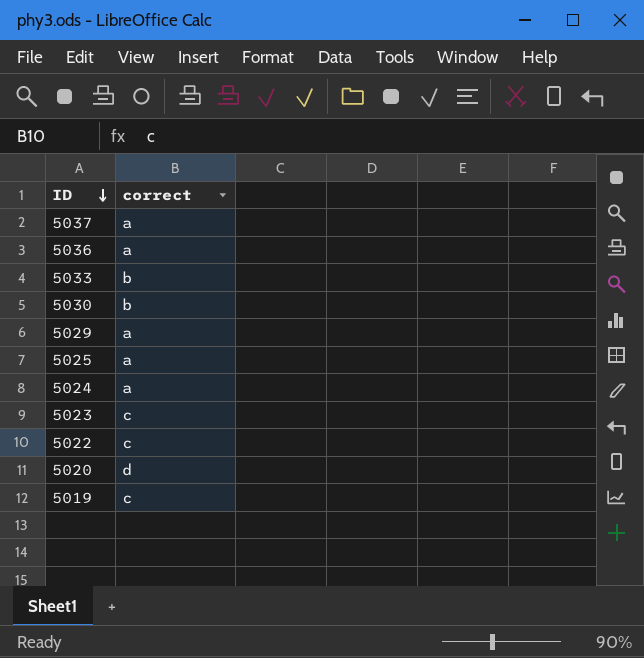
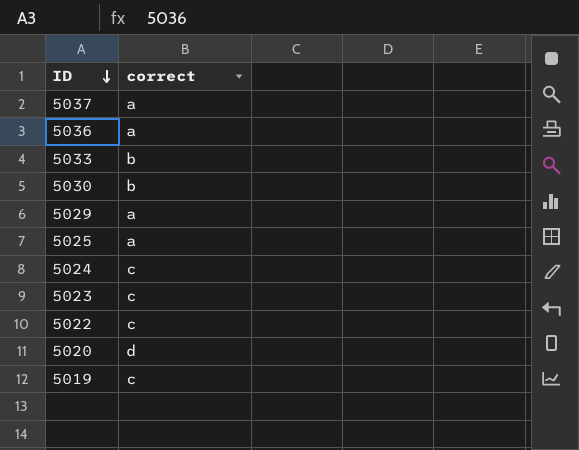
5024 | correct: a -> c

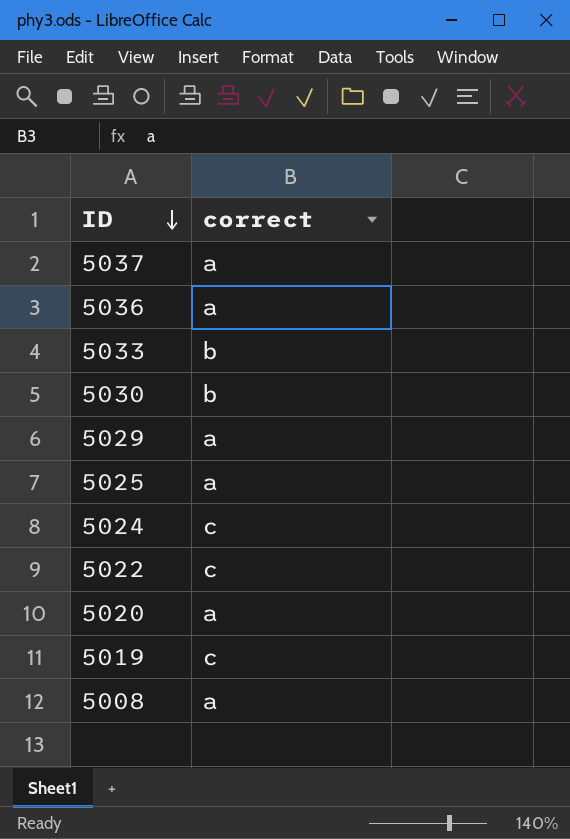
row 5023: c -> none
5020 | correct: d -> a
row 5008: none -> a

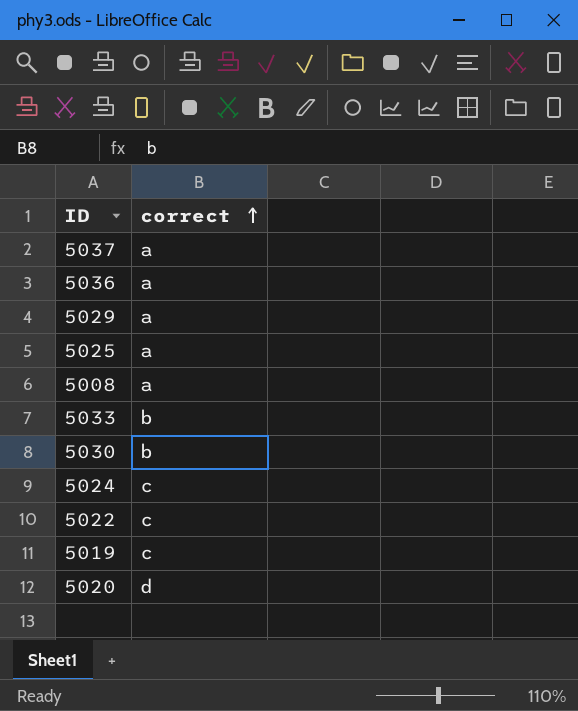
row order: ID descending -> correct ascending
5020 | correct: a -> d

